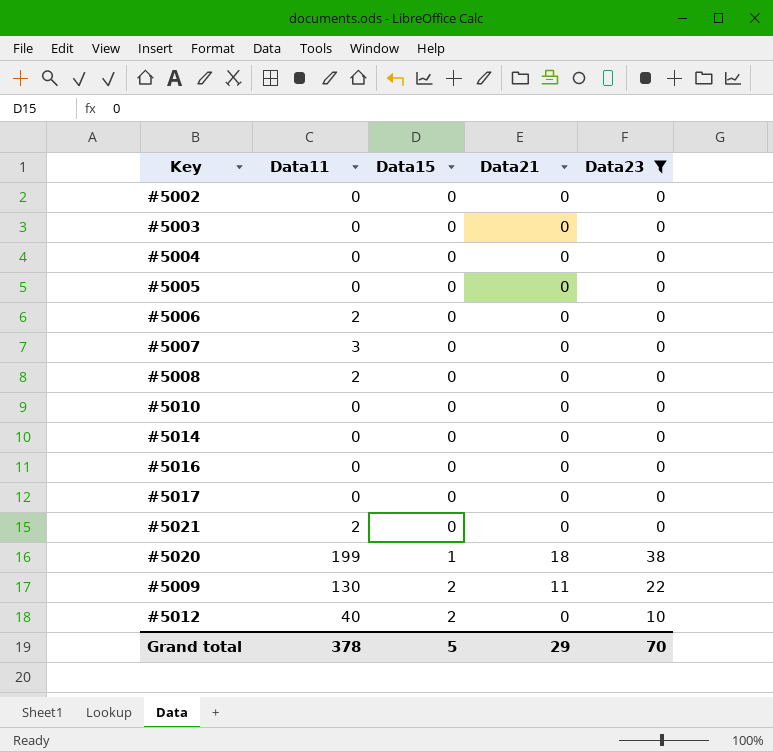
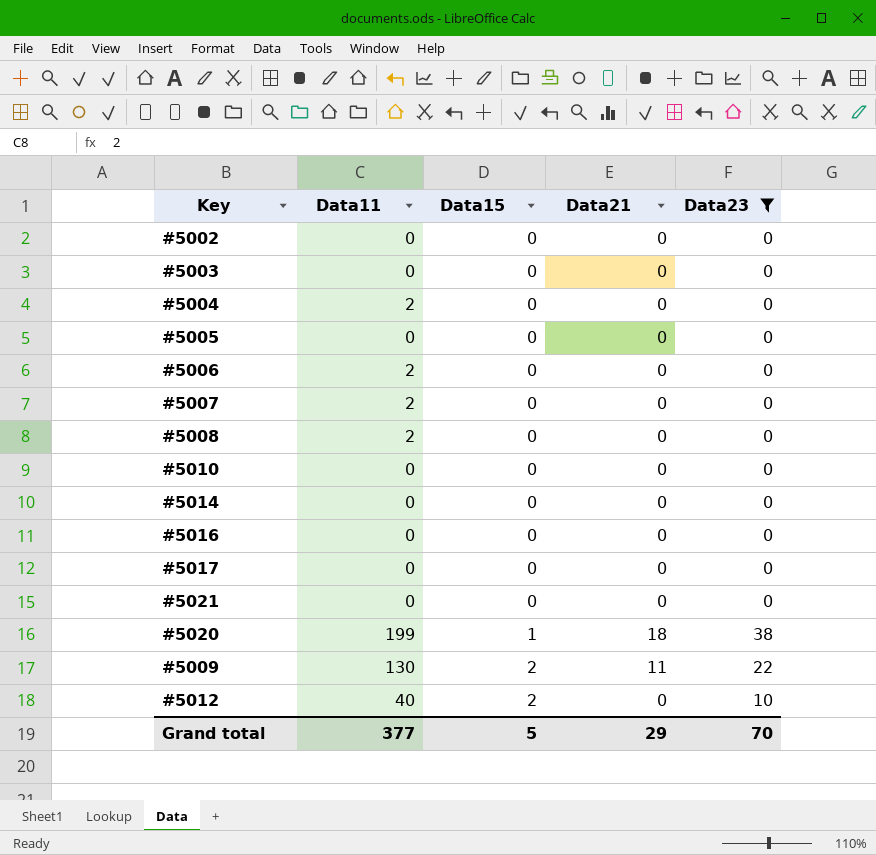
#5004 | Data11: 0 -> 2
#5007 | Data11: 3 -> 2
#5021 | Data11: 2 -> 0
Grand total | Data11: 378 -> 377

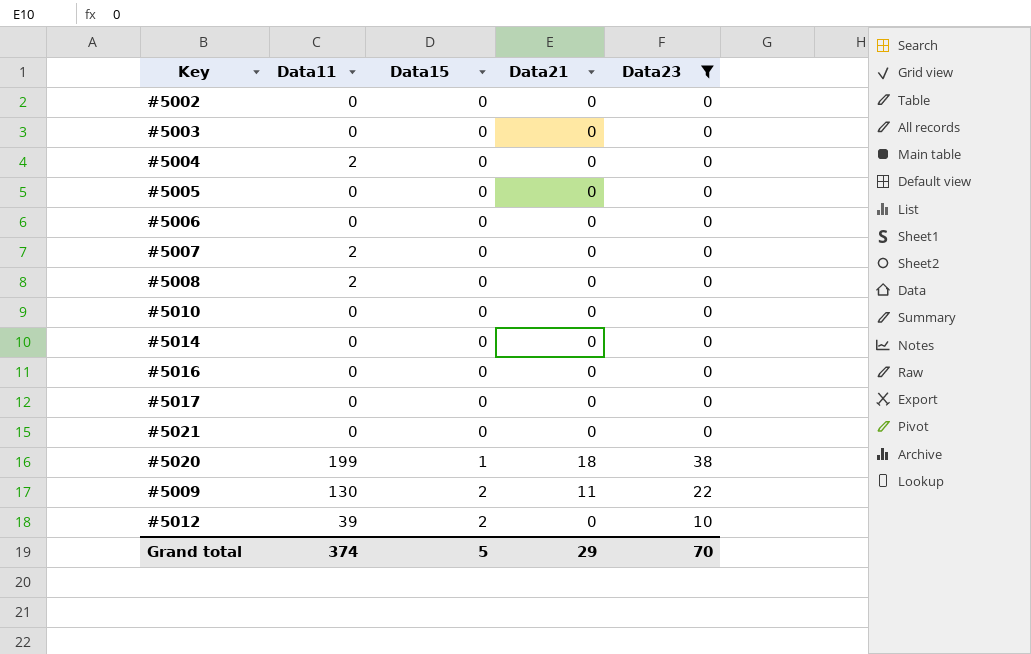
#5006 | Data11: 2 -> 0
#5012 | Data11: 40 -> 39
Grand total | Data11: 377 -> 374

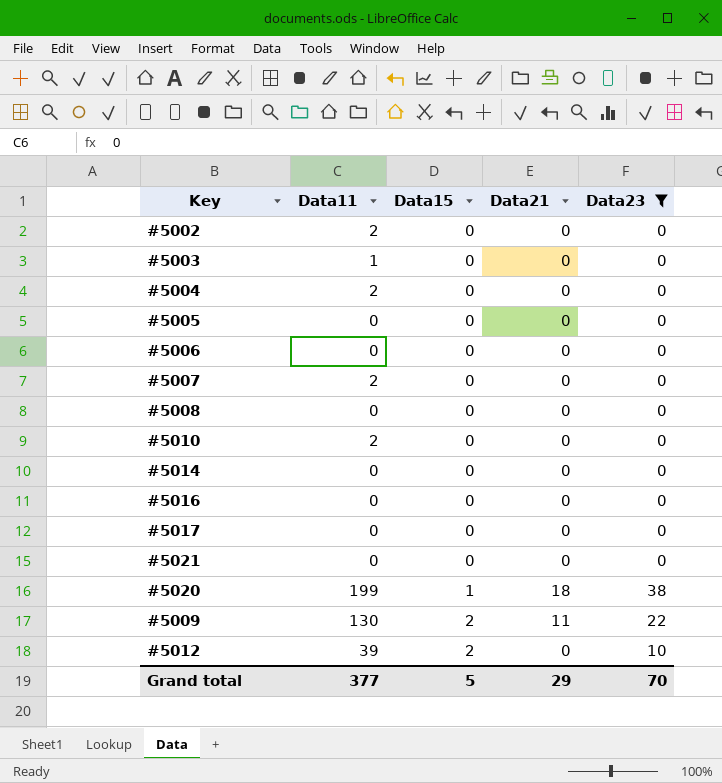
#5002 | Data11: 0 -> 2
#5003 | Data11: 0 -> 1
#5008 | Data11: 2 -> 0
#5010 | Data11: 0 -> 2
Grand total | Data11: 374 -> 377

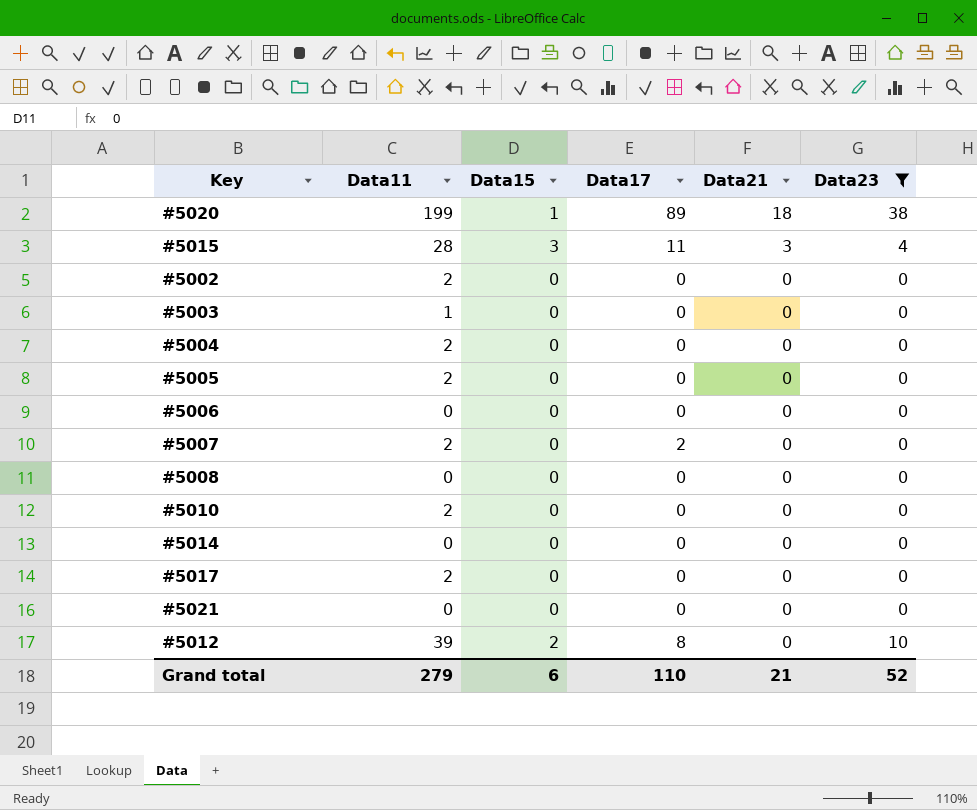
row order: Data15 ascending -> Data21 descending
column Data17 | position: none -> 4
row #5016: 0 | 0 | 0 | 0 -> none
row #5009: 130 | 2 | 11 | 22 -> none
row #5015: none -> 28 | 3 | 11 | 3 | 4
#5005 | Data11: 0 -> 2
#5017 | Data11: 0 -> 2
Grand total | Data11: 377 -> 279
Grand total | Data15: 5 -> 6
Grand total | Data21: 29 -> 21
Grand total | Data23: 70 -> 52

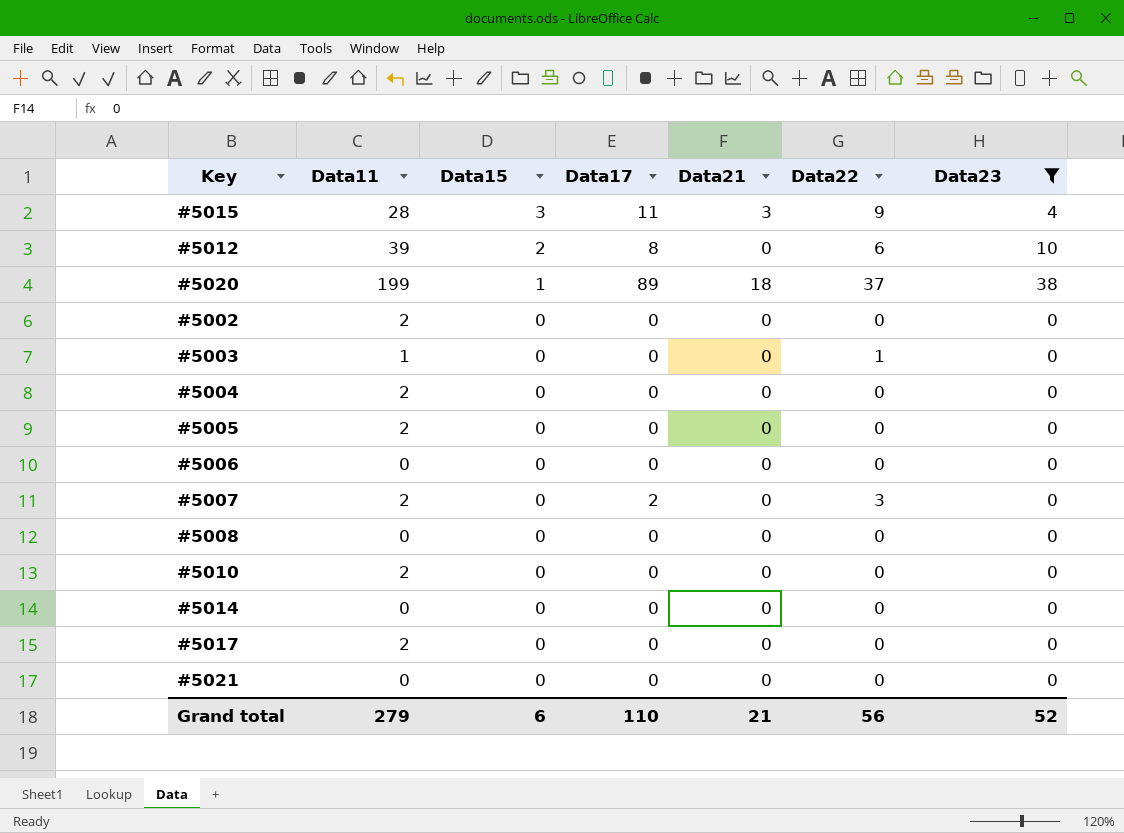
row order: Data21 descending -> Data15 descending
column Data22 | position: none -> 6

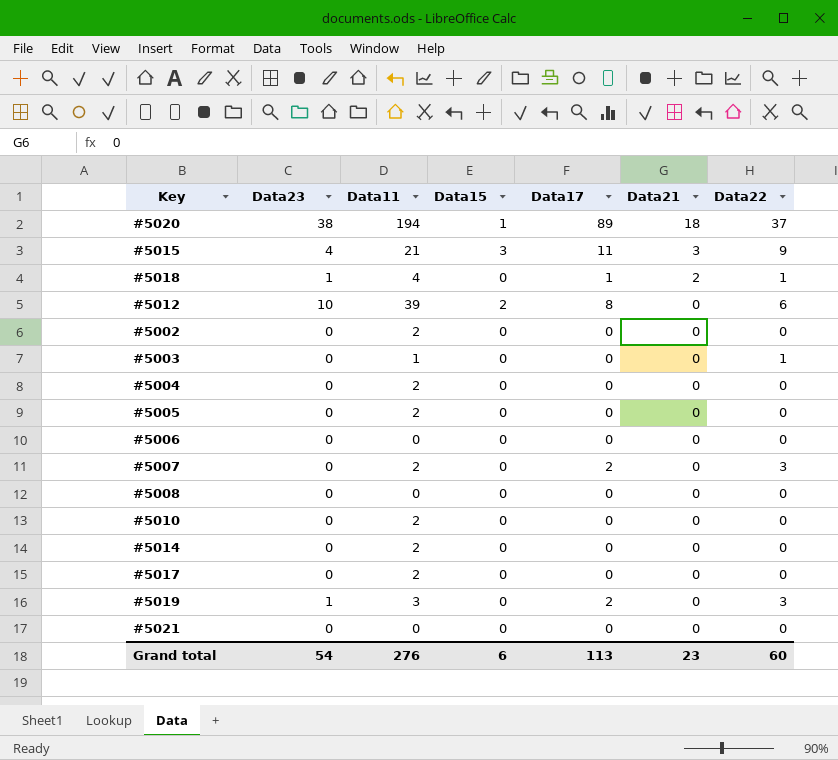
filter: Data23 != 1 -> none
row order: Data15 descending -> Data21 descending
column Data23 | position: 7 -> 2
#5020 | Data11: 199 -> 194
#5015 | Data11: 28 -> 21
#5014 | Data11: 0 -> 2
Grand total | Data23: 52 -> 54
Grand total | Data11: 279 -> 276
Grand total | Data17: 110 -> 113
Grand total | Data21: 21 -> 23
Grand total | Data22: 56 -> 60

